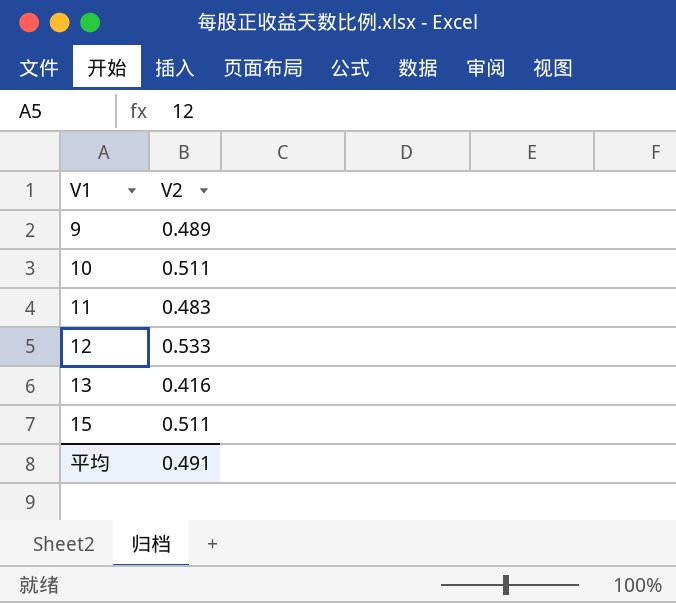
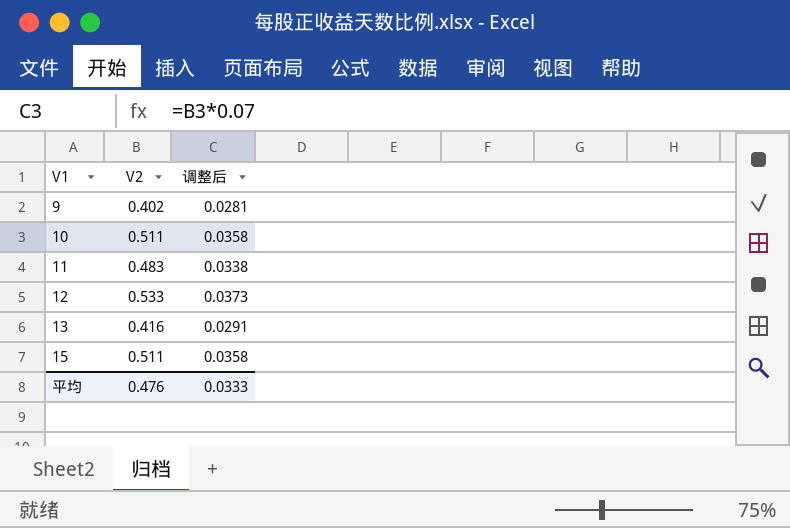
column 调整后 | formula: none -> [V2] * 0.07
9 | V2: 0.489 -> 0.402
平均 | V2: 0.491 -> 0.476

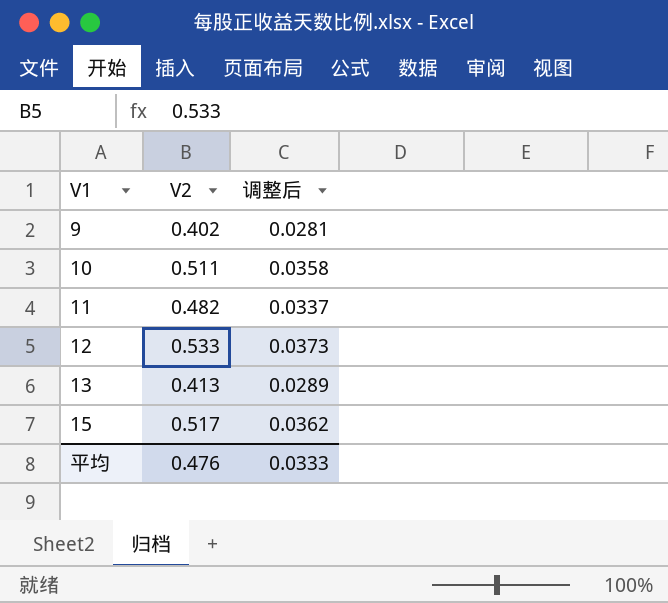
11 | V2: 0.483 -> 0.482
11 | 调整后: 0.0338 -> 0.0337
13 | V2: 0.416 -> 0.413
13 | 调整后: 0.0291 -> 0.0289
15 | V2: 0.511 -> 0.517
15 | 调整后: 0.0358 -> 0.0362

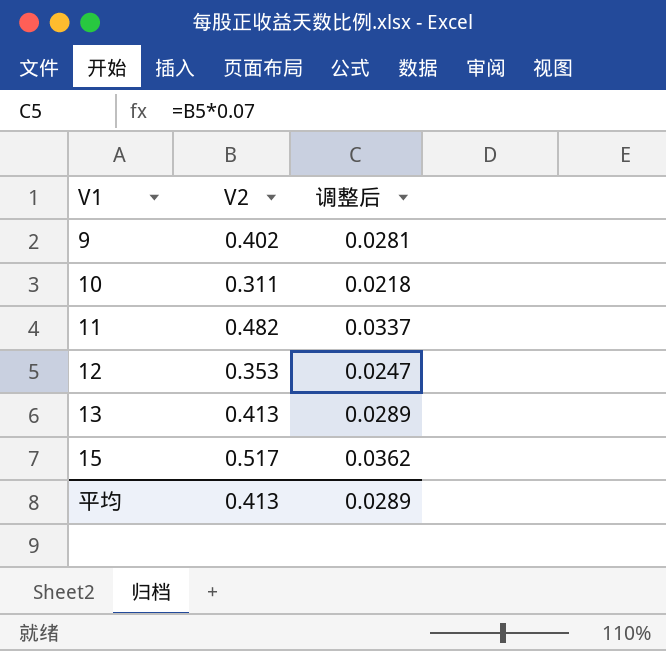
10 | V2: 0.511 -> 0.311
10 | 调整后: 0.0358 -> 0.0218
12 | V2: 0.533 -> 0.353
12 | 调整后: 0.0373 -> 0.0247
平均 | V2: 0.476 -> 0.413
平均 | 调整后: 0.0333 -> 0.0289

